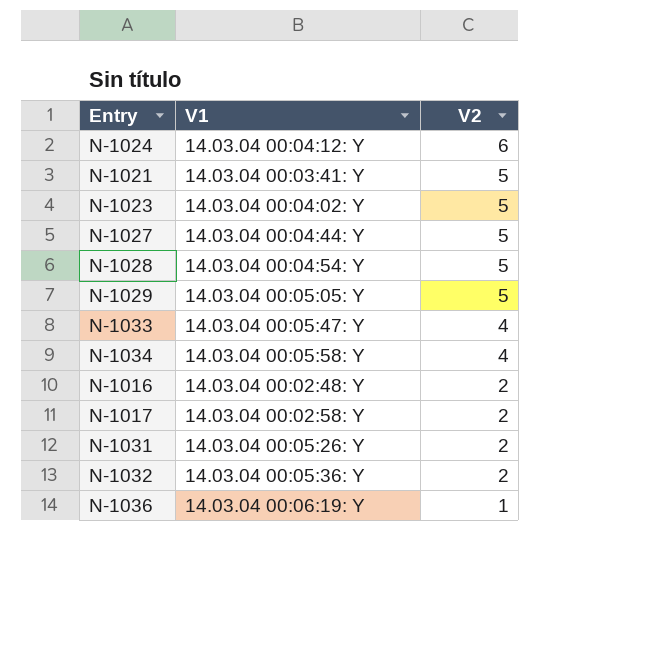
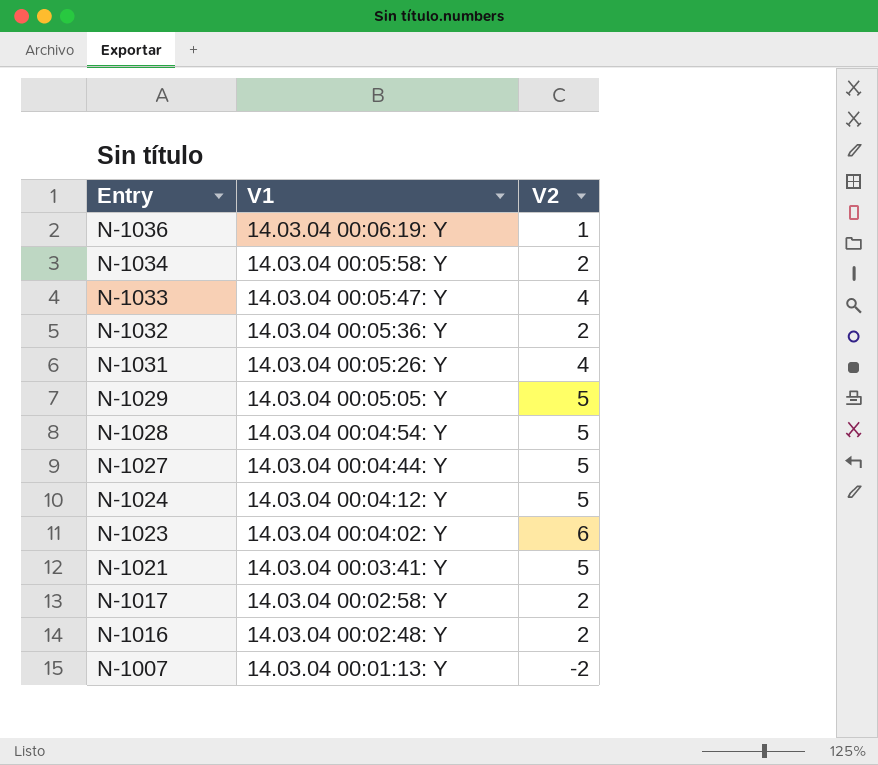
row order: V2 descending -> Entry descending
N-1034 | V2: 4 -> 2
N-1031 | V2: 2 -> 4
N-1024 | V2: 6 -> 5
N-1023 | V2: 5 -> 6
row N-1007: none -> 14.03.04 00:01:13: Y | -2

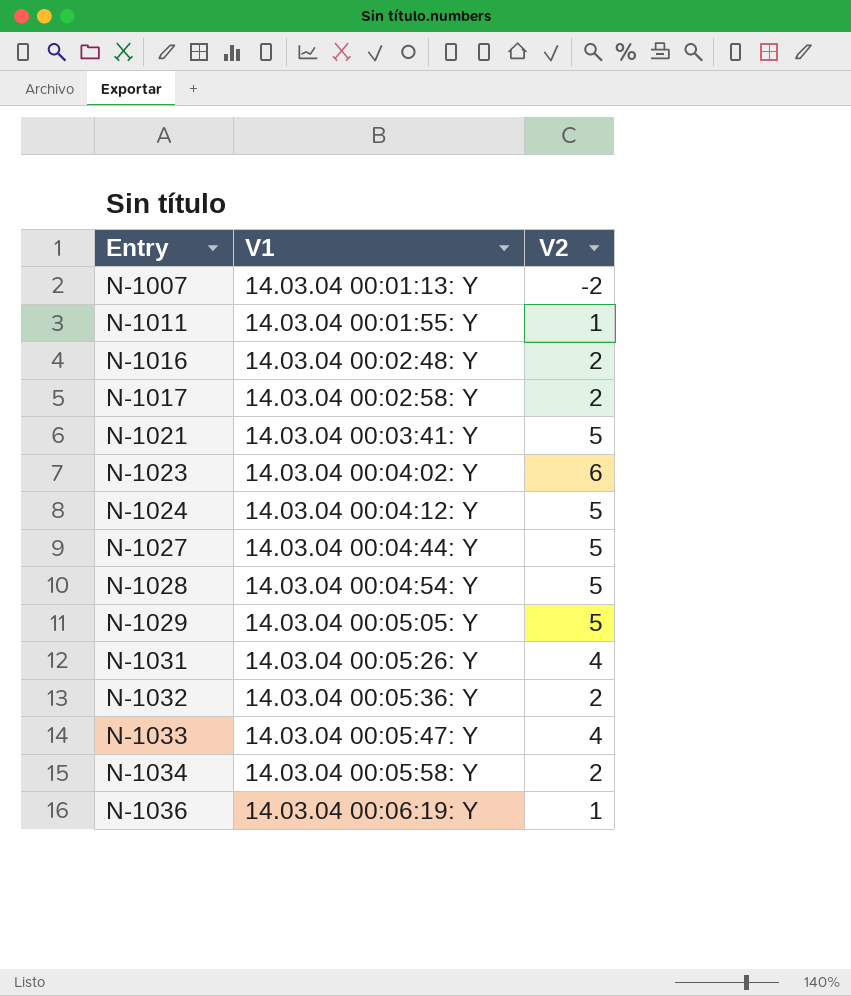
row order: Entry descending -> Entry ascending
row N-1011: none -> 14.03.04 00:01:55: Y | 1

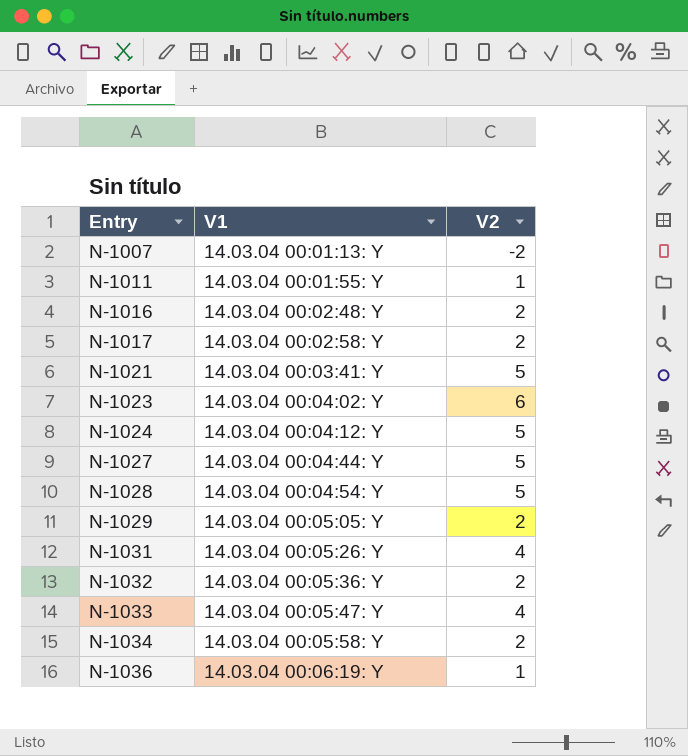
N-1029 | V2: 5 -> 2

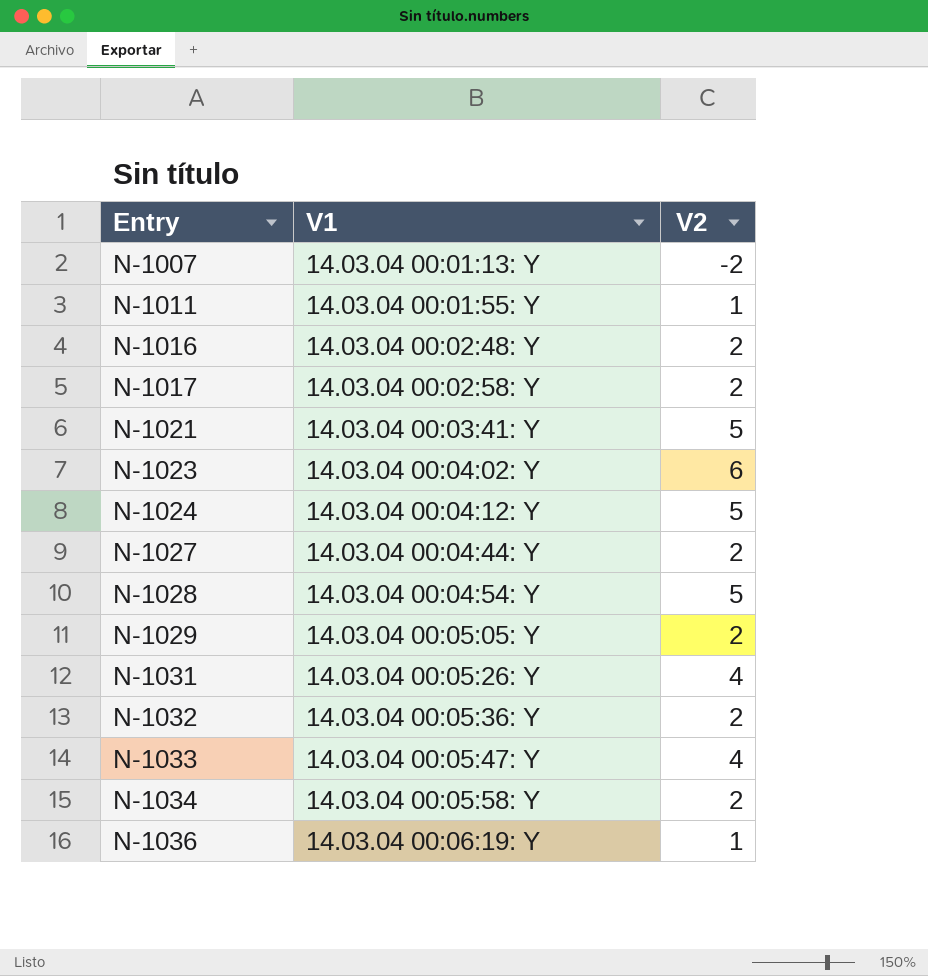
N-1027 | V2: 5 -> 2

